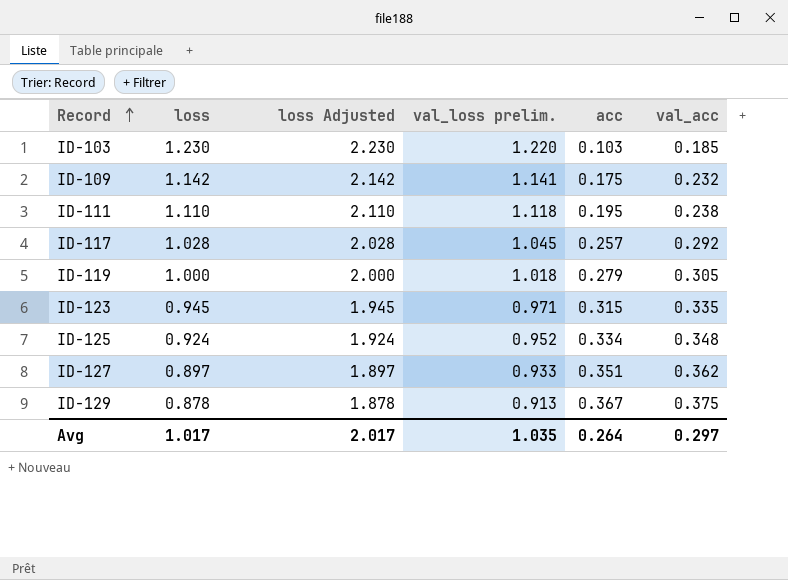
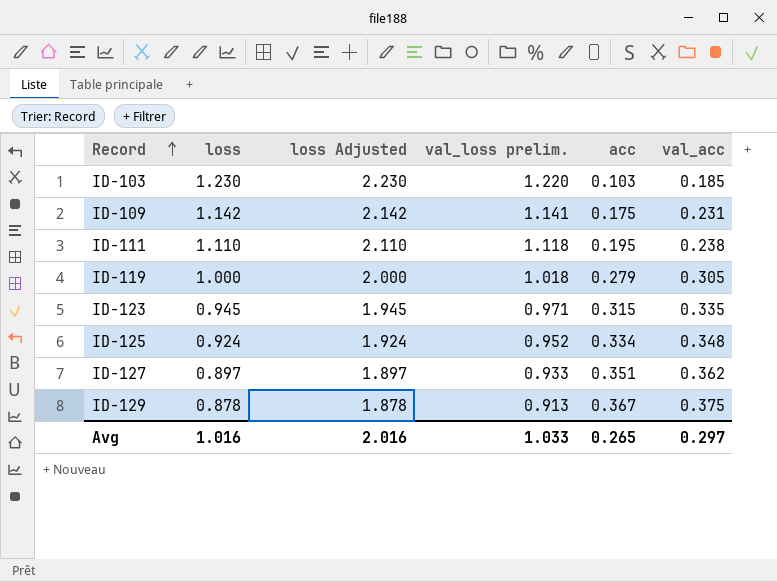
row ID-117: 1.028 | 2.028 | 1.045 | 0.257 | 0.292 -> none
ID-109 | val_acc: 0.232 -> 0.231
Avg | loss: 1.017 -> 1.016
Avg | loss Adjusted: 2.017 -> 2.016
Avg | val_loss prelim.: 1.035 -> 1.033
Avg | acc: 0.264 -> 0.265

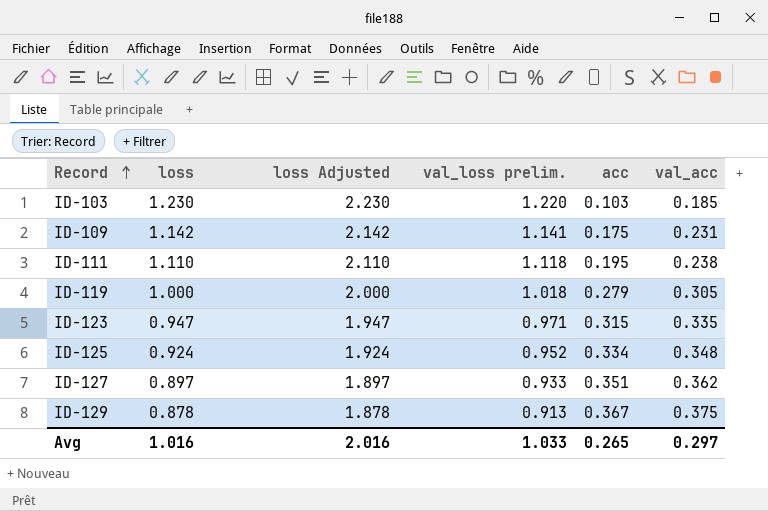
ID-123 | loss: 0.945 -> 0.947
ID-123 | loss Adjusted: 1.945 -> 1.947

